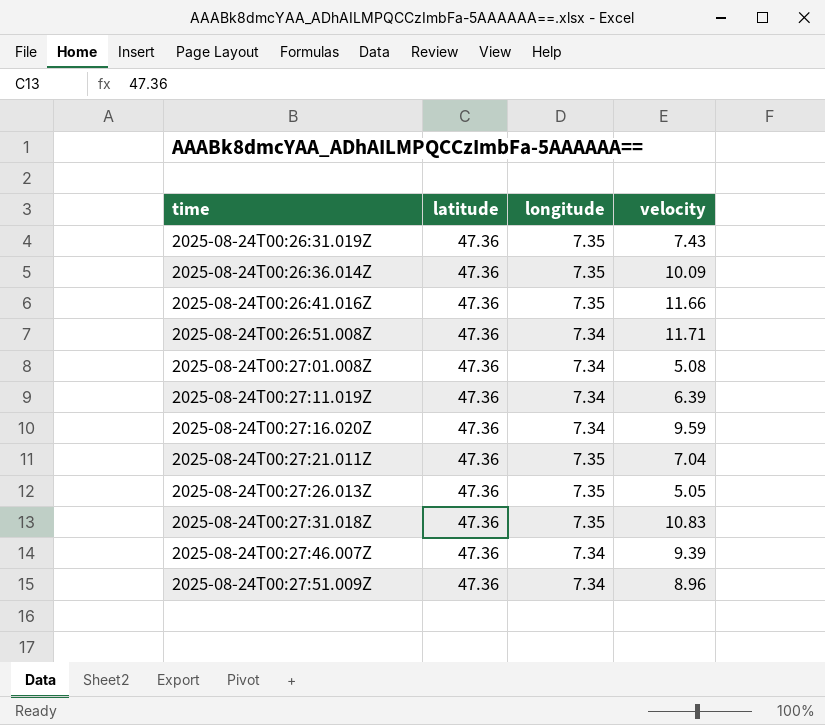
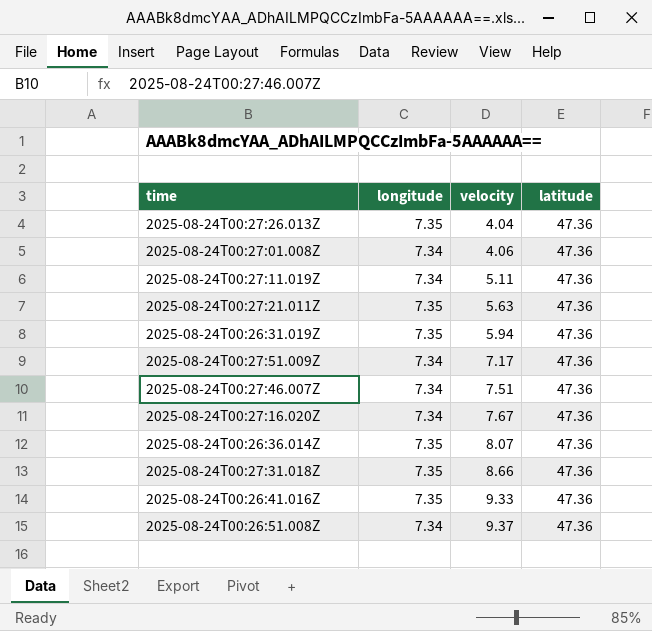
row order: time ascending -> velocity ascending
column latitude | position: 2 -> 4
2025-08-24T00:27:26.013Z | velocity: 5.05 -> 4.04
2025-08-24T00:27:01.008Z | velocity: 5.08 -> 4.06
2025-08-24T00:27:11.019Z | velocity: 6.39 -> 5.11
2025-08-24T00:27:21.011Z | velocity: 7.04 -> 5.63
2025-08-24T00:26:31.019Z | velocity: 7.43 -> 5.94
2025-08-24T00:27:51.009Z | velocity: 8.96 -> 7.17
2025-08-24T00:27:46.007Z | velocity: 9.39 -> 7.51
2025-08-24T00:27:16.020Z | velocity: 9.59 -> 7.67
2025-08-24T00:26:36.014Z | velocity: 10.09 -> 8.07
2025-08-24T00:27:31.018Z | velocity: 10.83 -> 8.66
2025-08-24T00:26:41.016Z | velocity: 11.66 -> 9.33
2025-08-24T00:26:51.008Z | velocity: 11.71 -> 9.37

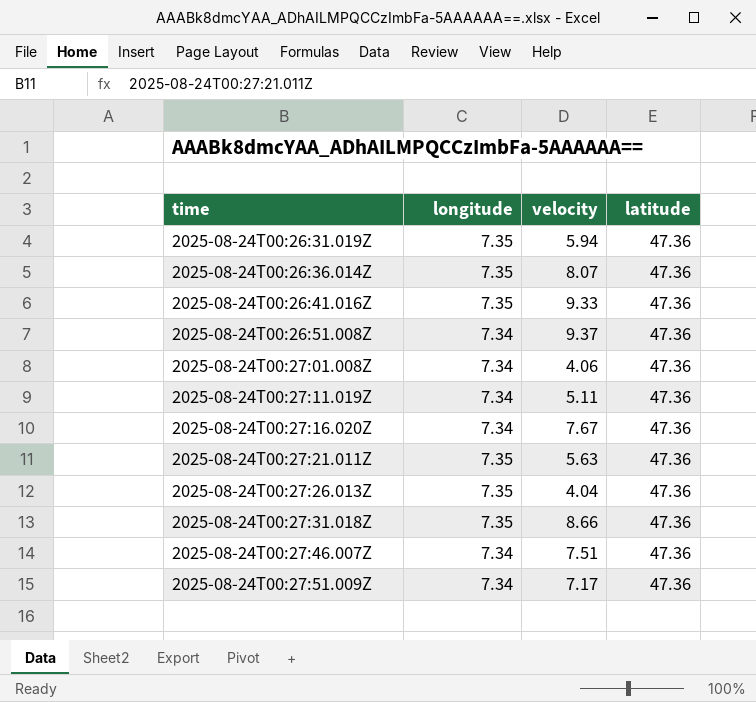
row order: velocity ascending -> time ascending

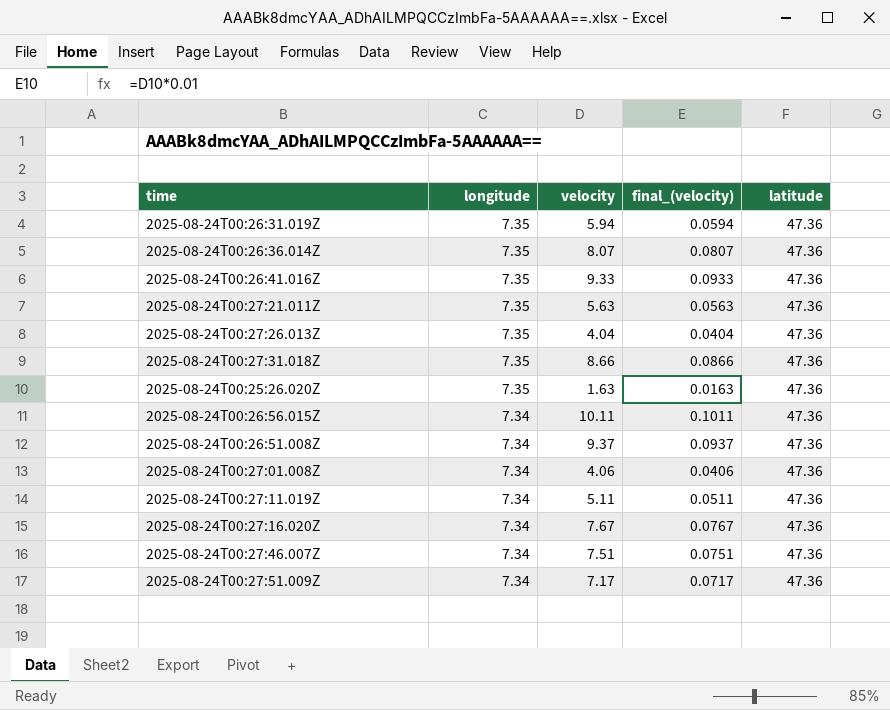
row order: time ascending -> longitude descending
column final_(velocity) | formula: none -> [velocity] * 0.01
row 2025-08-24T00:25:26.020Z: none -> 7.35 | 1.63 | 0.0163 | 47.36
row 2025-08-24T00:26:56.015Z: none -> 7.34 | 10.11 | 0.1011 | 47.36

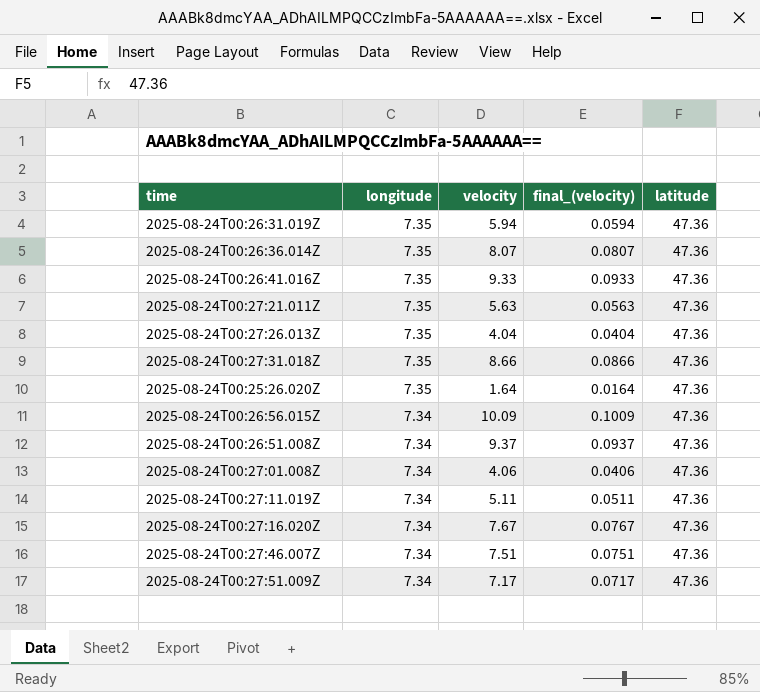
2025-08-24T00:25:26.020Z | velocity: 1.63 -> 1.64
2025-08-24T00:25:26.020Z | final_(velocity): 0.0163 -> 0.0164
2025-08-24T00:26:56.015Z | velocity: 10.11 -> 10.09
2025-08-24T00:26:56.015Z | final_(velocity): 0.1011 -> 0.1009

